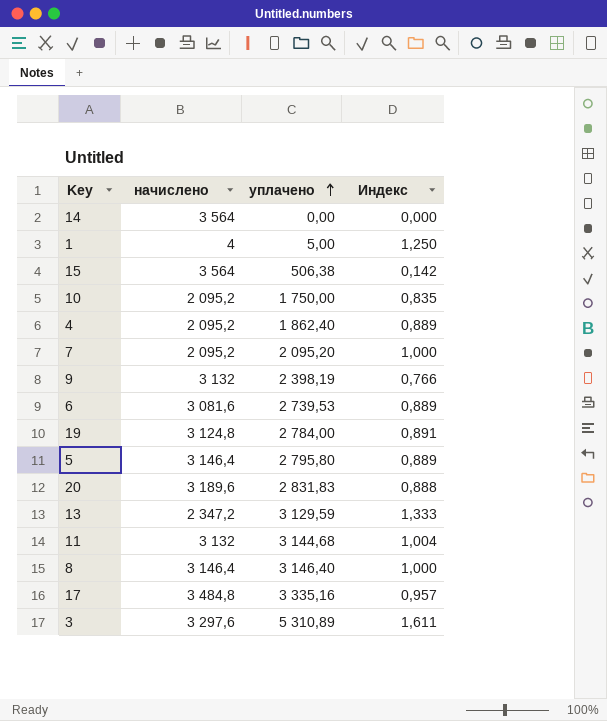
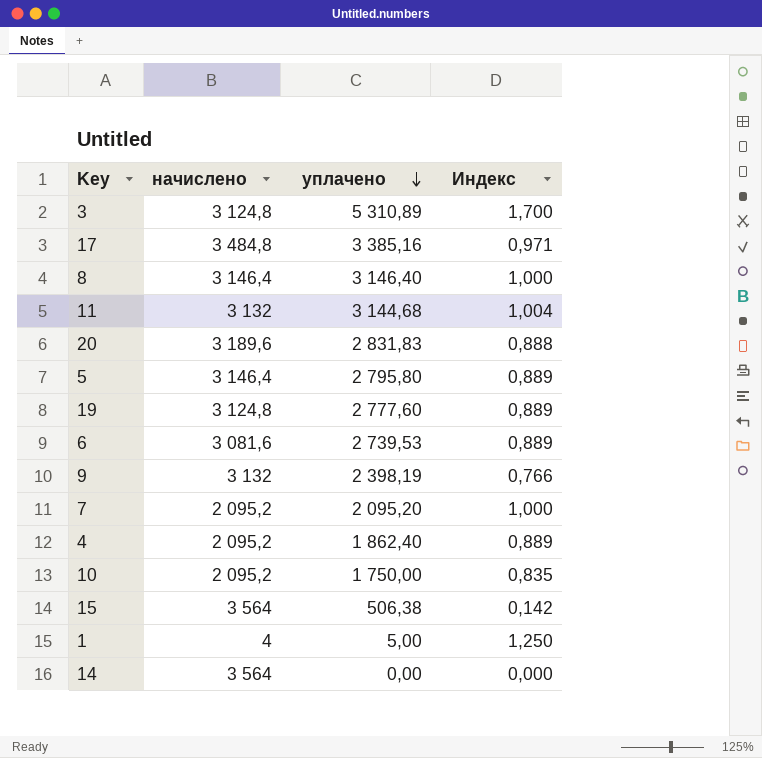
row order: уплачено ascending -> уплачено descending
row 13: 2 347,2 | 3 129,59 | 1,333 -> none
3 | начислено: 3 297,6 -> 3 124,8
3 | Индекс: 1,611 -> 1,700
17 | уплачено: 3 335,16 -> 3 385,16
17 | Индекс: 0,957 -> 0,971
19 | уплачено: 2 784,00 -> 2 777,60
19 | Индекс: 0,891 -> 0,889

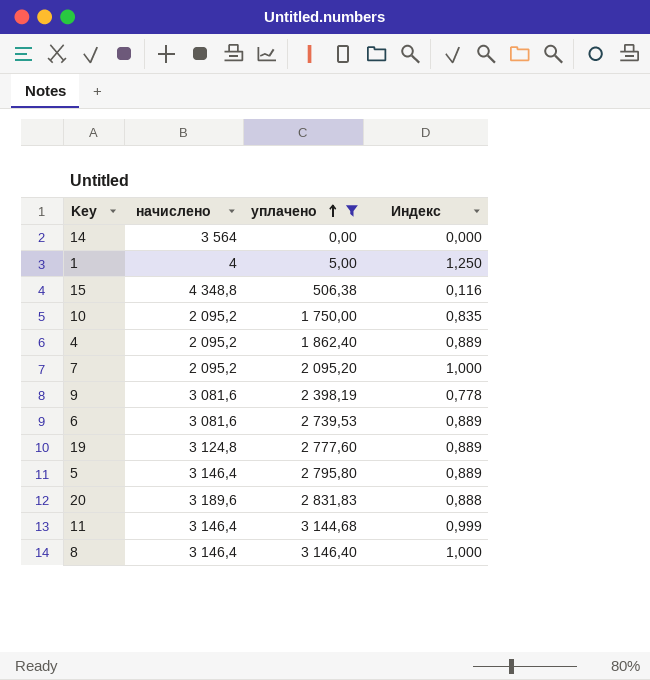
filter: none -> уплачено <= 3 146,40
row order: уплачено descending -> уплачено ascending
15 | начислено: 3 564 -> 4 348,8
15 | Индекс: 0,142 -> 0,116
9 | начислено: 3 132 -> 3 081,6
9 | Индекс: 0,766 -> 0,778
11 | начислено: 3 132 -> 3 146,4
11 | Индекс: 1,004 -> 0,999

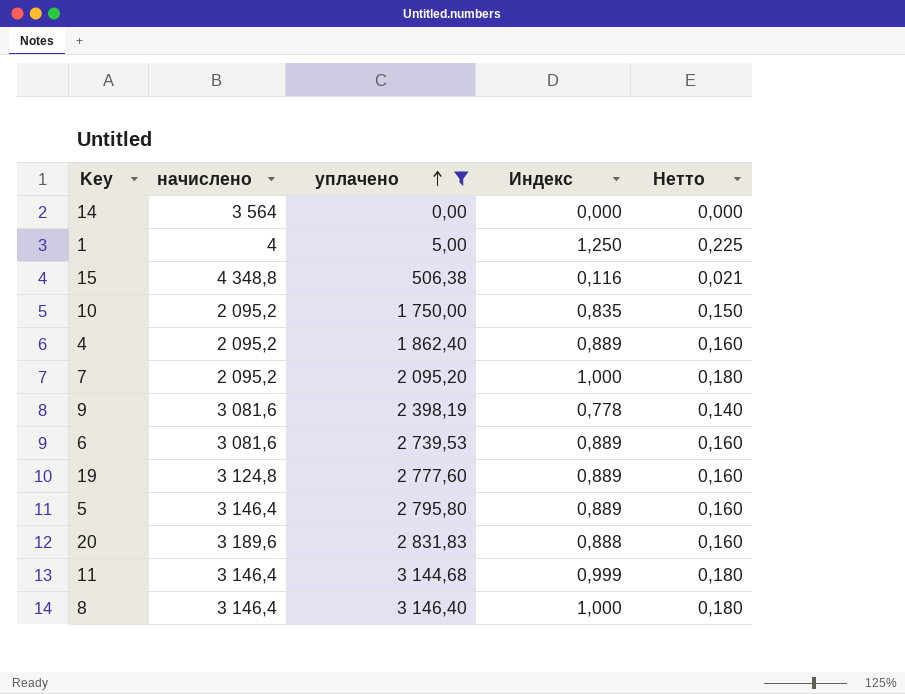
column Нетто | formula: none -> [Индекс] * 0,18

